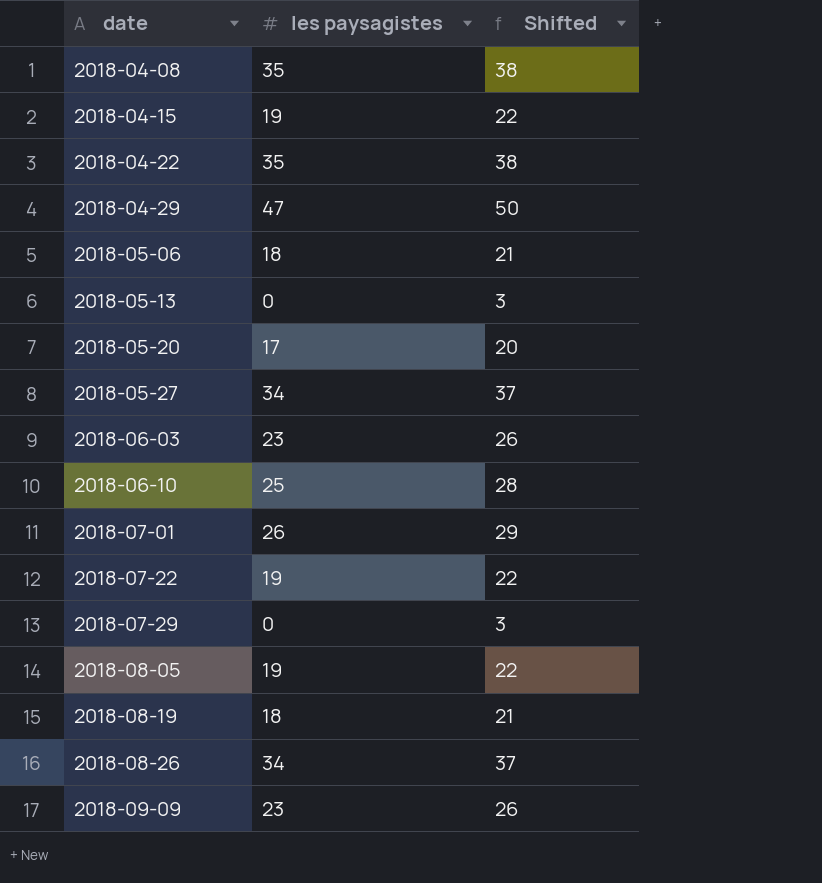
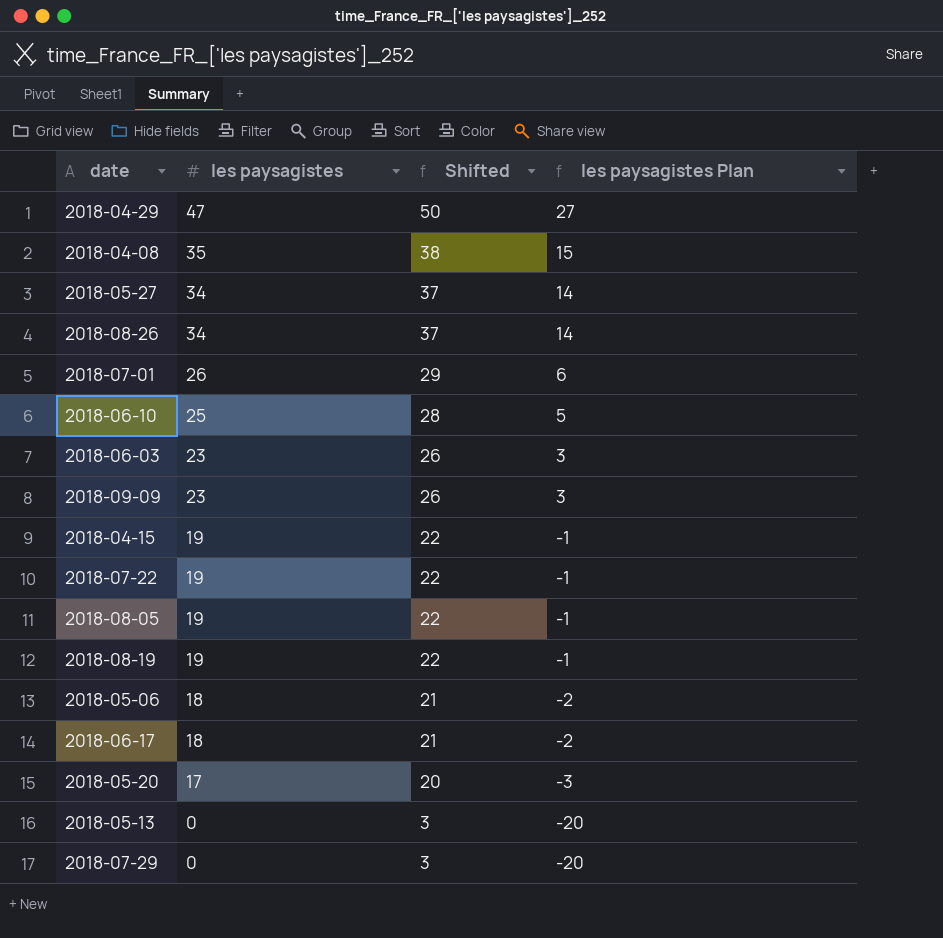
row order: date ascending -> les paysagistes descending
column les paysagistes Plan | formula: none -> [les paysagistes] - 20
row 2018-04-22: 35 | 38 -> none
2018-08-19 | les paysagistes: 18 -> 19
2018-08-19 | Shifted: 21 -> 22
row 2018-06-17: none -> 18 | 21 | -2

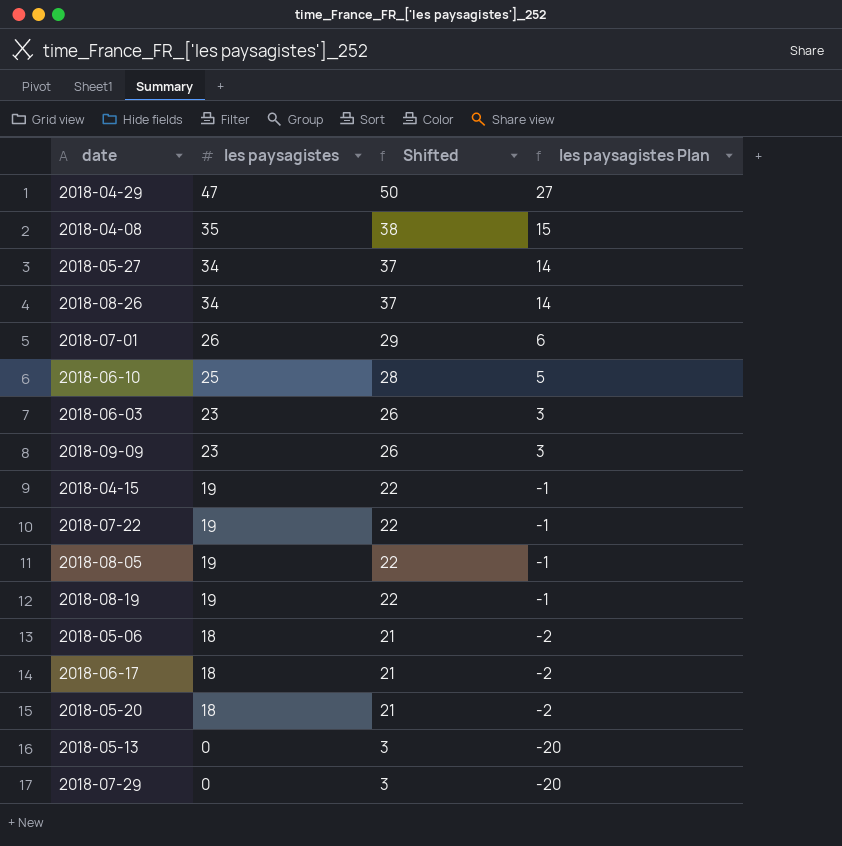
2018-05-20 | les paysagistes: 17 -> 18
2018-05-20 | Shifted: 20 -> 21
2018-05-20 | les paysagistes Plan: -3 -> -2

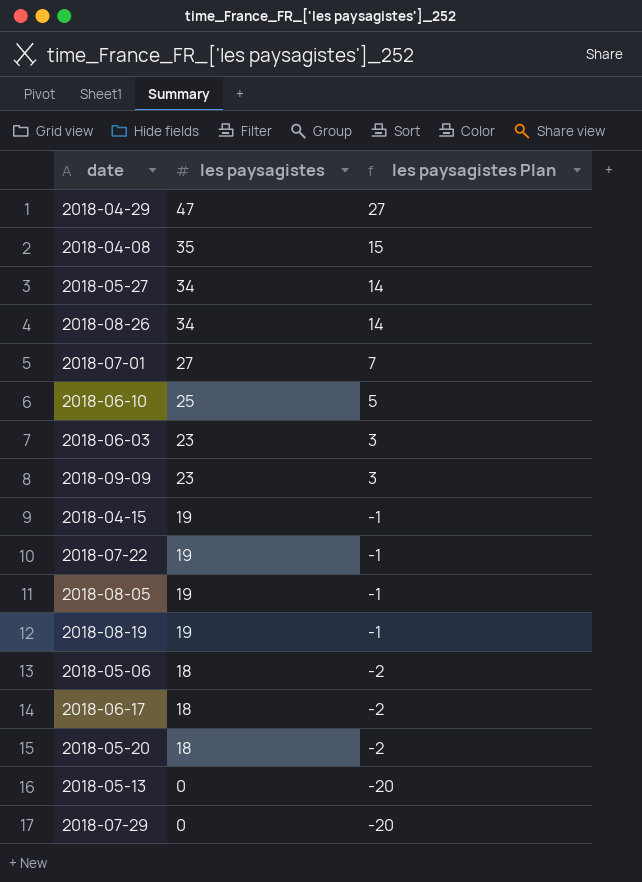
column Shifted | formula: [les paysagistes] + 3 -> none
2018-07-01 | les paysagistes: 26 -> 27
2018-07-01 | les paysagistes Plan: 6 -> 7

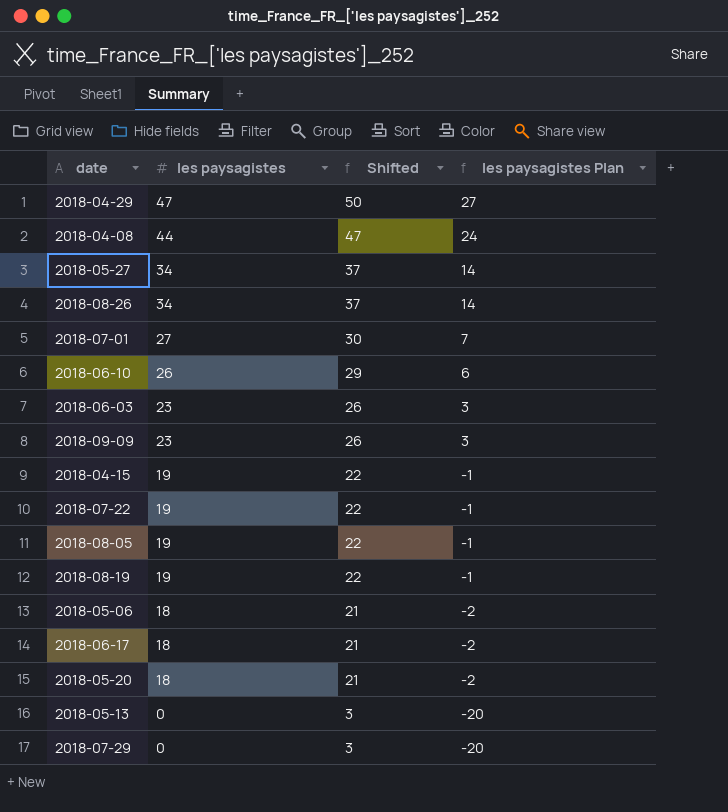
column Shifted | formula: none -> [les paysagistes] + 3
2018-04-08 | les paysagistes: 35 -> 44
2018-04-08 | les paysagistes Plan: 15 -> 24
2018-06-10 | les paysagistes: 25 -> 26
2018-06-10 | les paysagistes Plan: 5 -> 6

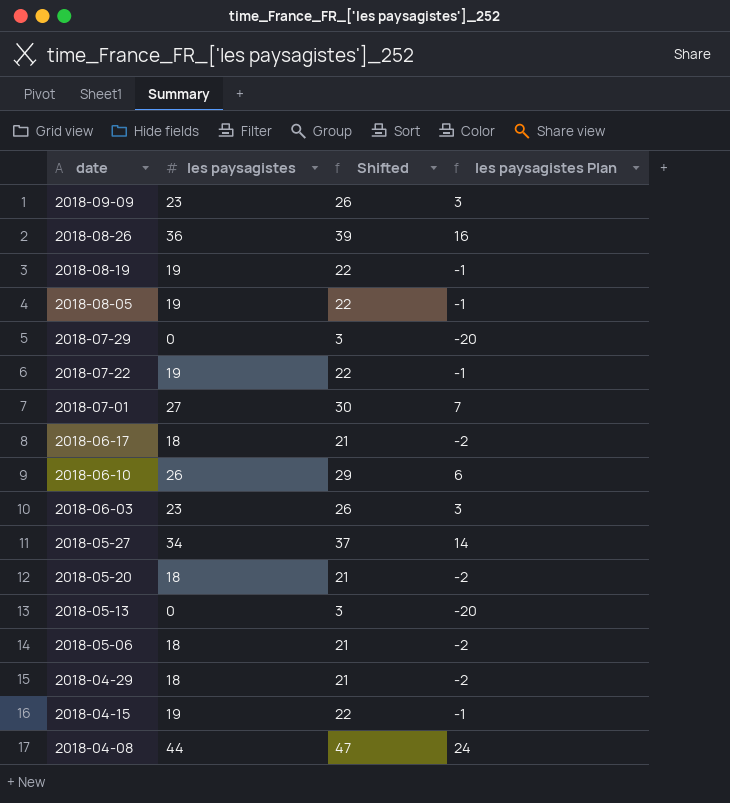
row order: les paysagistes descending -> date descending
2018-08-26 | les paysagistes: 34 -> 36
2018-08-26 | Shifted: 37 -> 39
2018-08-26 | les paysagistes Plan: 14 -> 16
2018-04-29 | les paysagistes: 47 -> 18
2018-04-29 | Shifted: 50 -> 21
2018-04-29 | les paysagistes Plan: 27 -> -2

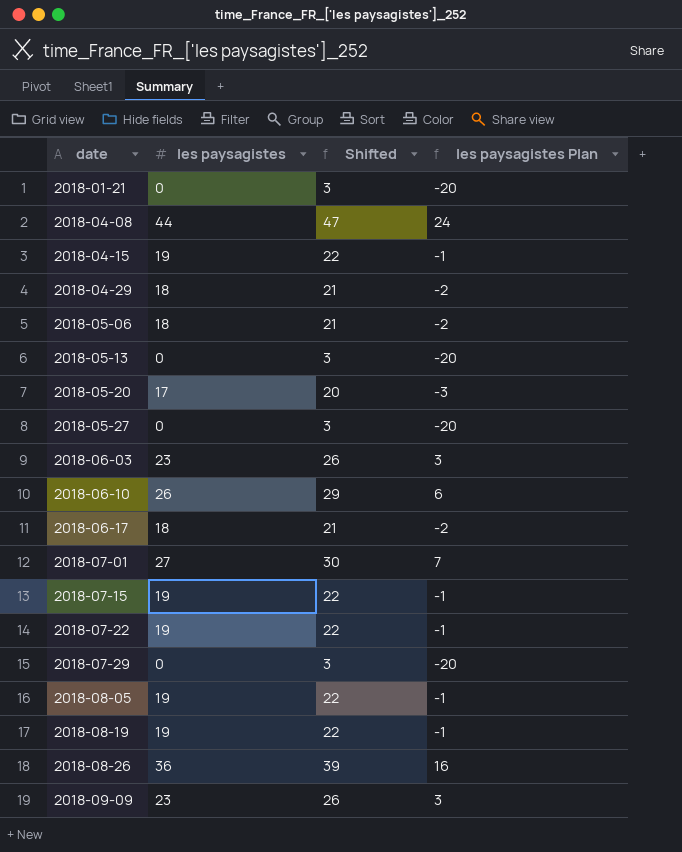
row order: date descending -> date ascending
row 2018-01-21: none -> 0 | 3 | -20
2018-05-20 | les paysagistes: 18 -> 17
2018-05-20 | Shifted: 21 -> 20
2018-05-20 | les paysagistes Plan: -2 -> -3
2018-05-27 | les paysagistes: 34 -> 0
2018-05-27 | Shifted: 37 -> 3
2018-05-27 | les paysagistes Plan: 14 -> -20
row 2018-07-15: none -> 19 | 22 | -1

